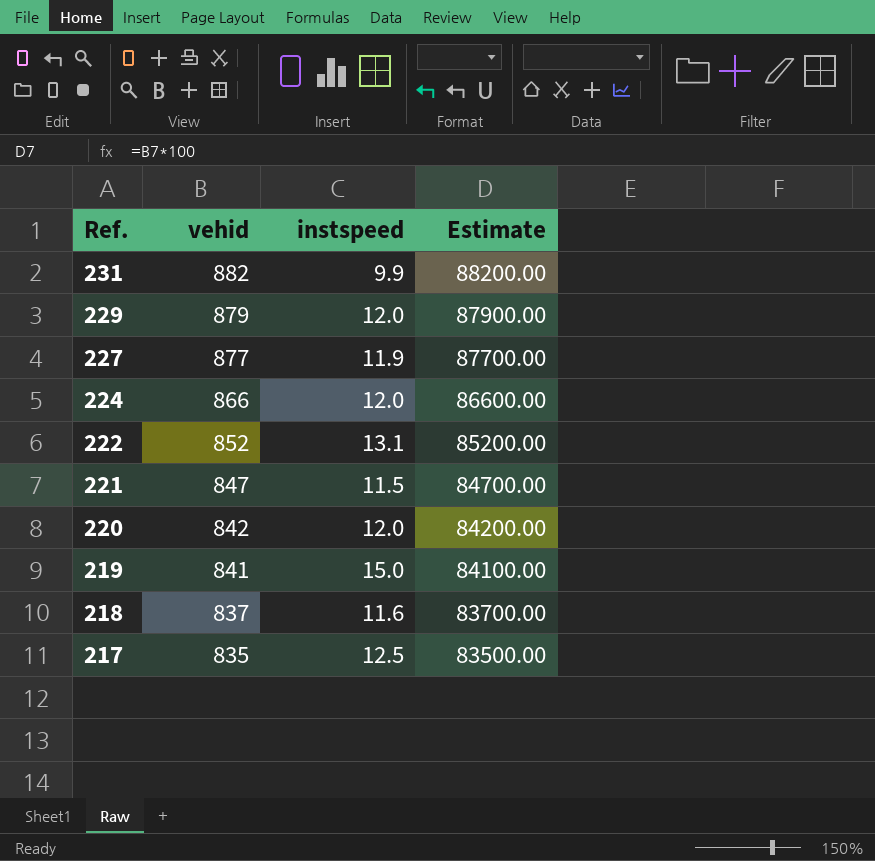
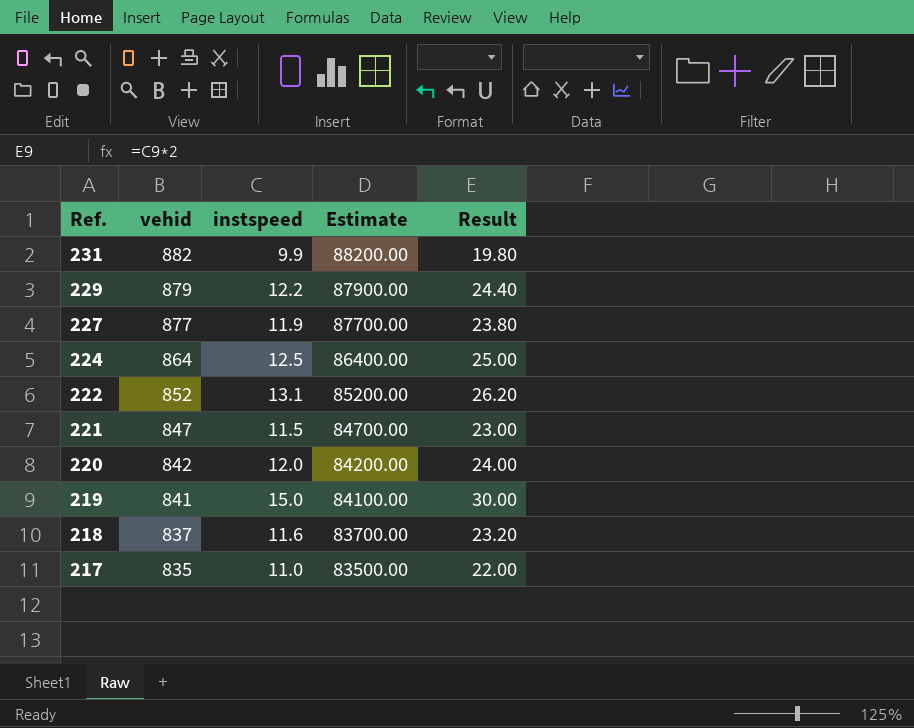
column Result | formula: none -> [instspeed] * 2
229 | instspeed: 12.0 -> 12.2
224 | vehid: 866 -> 864
224 | instspeed: 12.0 -> 12.5
224 | Estimate: 86600.00 -> 86400.00
217 | instspeed: 12.5 -> 11.0

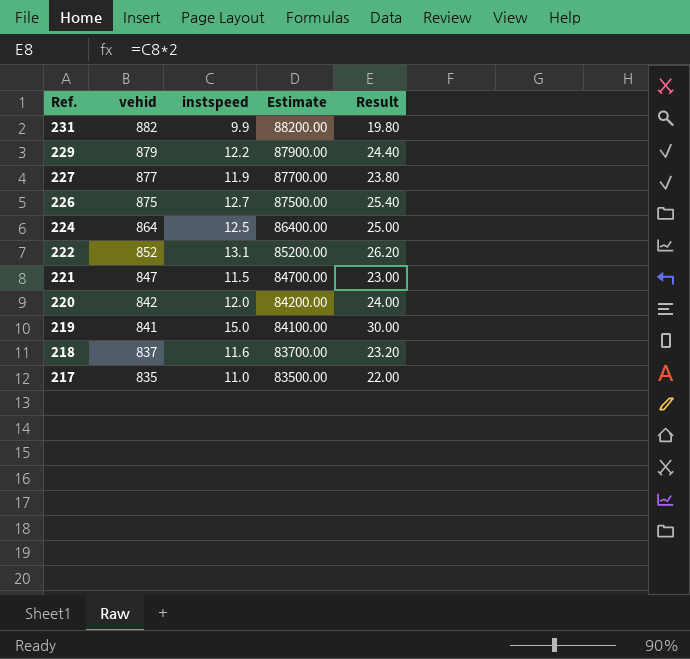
row 226: none -> 875 | 12.7 | 87500.00 | 25.40

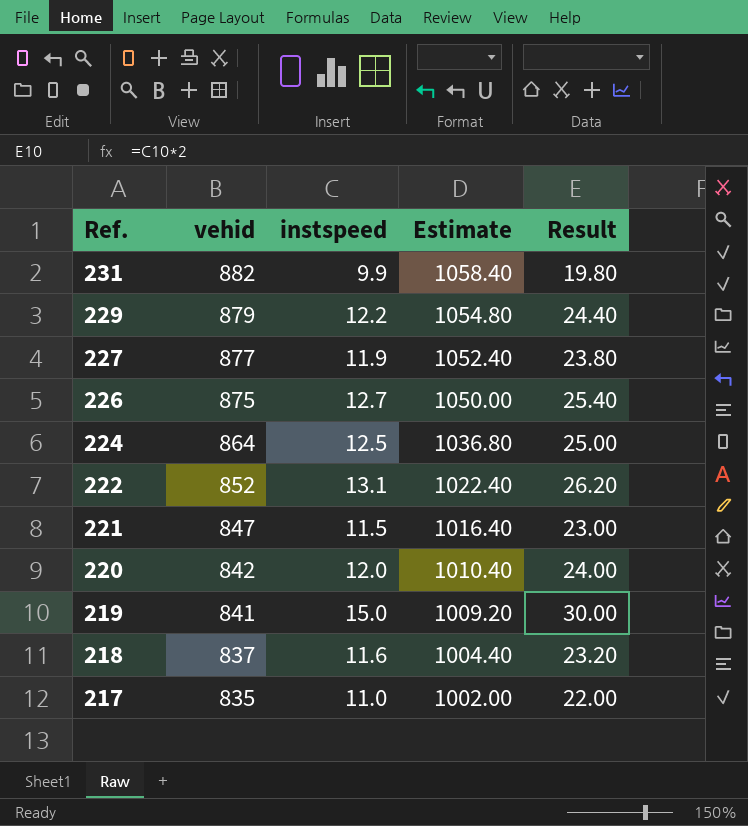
column Estimate | formula: [vehid] * 100 -> [vehid] * 1.2

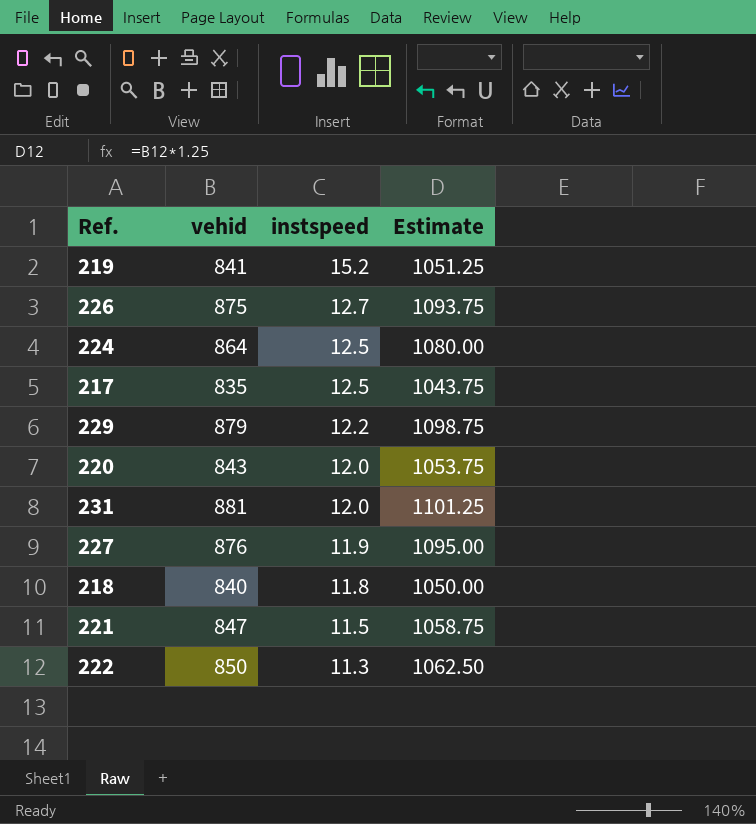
row order: Ref. descending -> instspeed descending
column Result | formula: [instspeed] * 2 -> none
column Estimate | formula: [vehid] * 1.2 -> [vehid] * 1.25
219 | instspeed: 15.0 -> 15.2
217 | instspeed: 11.0 -> 12.5
220 | vehid: 842 -> 843
231 | vehid: 882 -> 881
231 | instspeed: 9.9 -> 12.0
227 | vehid: 877 -> 876
218 | vehid: 837 -> 840
218 | instspeed: 11.6 -> 11.8
222 | vehid: 852 -> 850
222 | instspeed: 13.1 -> 11.3

